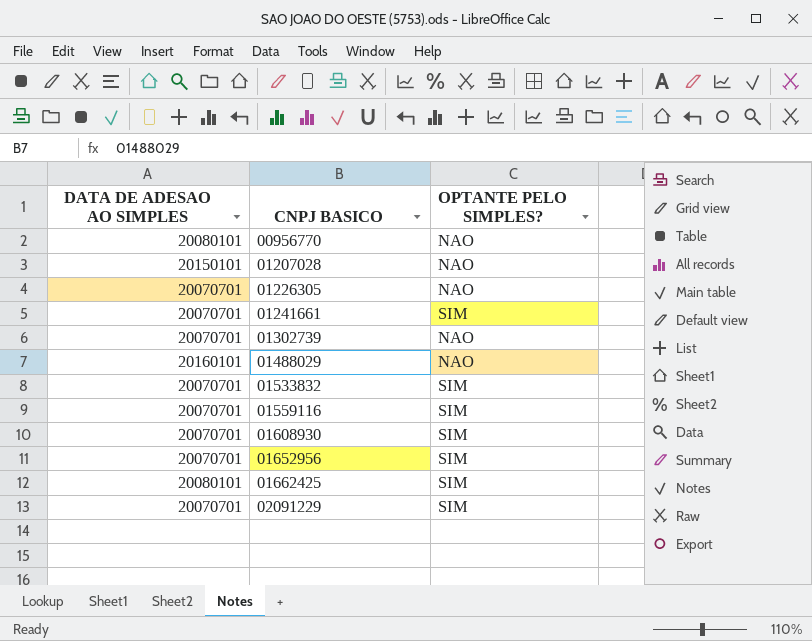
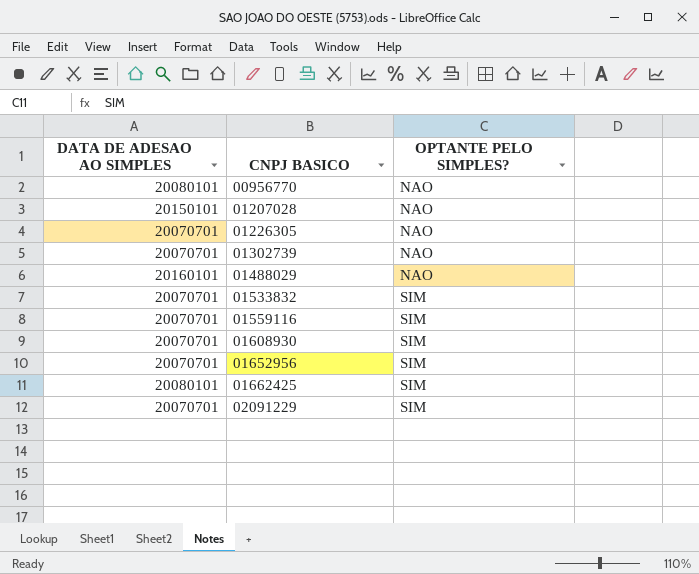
row 01241661: 20070701 | SIM -> none

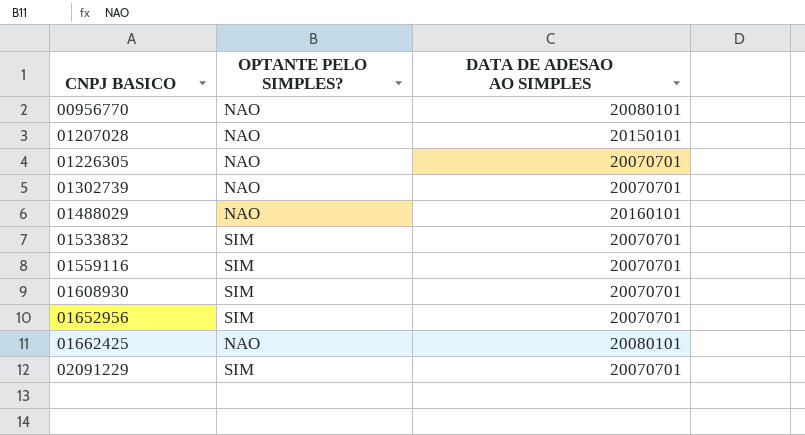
column DATA DE ADESAO AO SIMPLES | position: 1 -> 3
01662425 | OPTANTE PELO SIMPLES?: SIM -> NAO

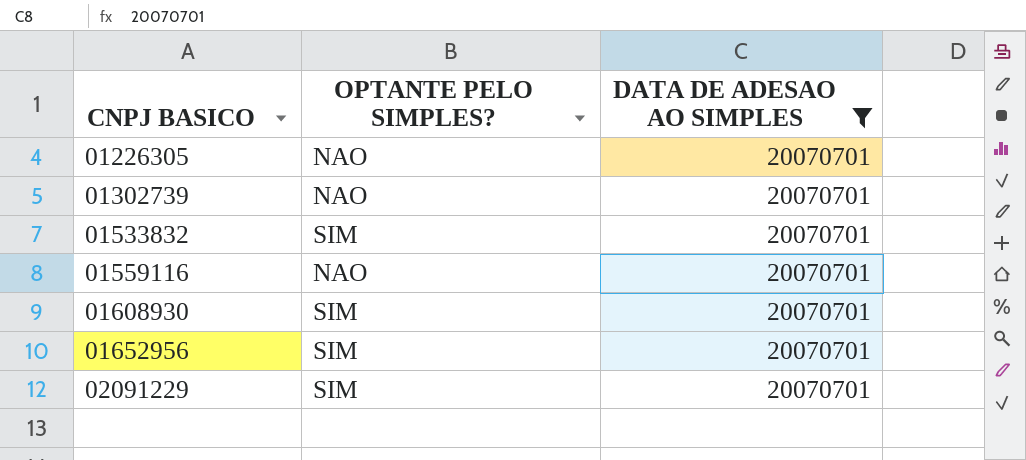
filter: none -> DATA DE ADESAO AO SIMPLES = 20070701
01559116 | OPTANTE PELO SIMPLES?: SIM -> NAO

